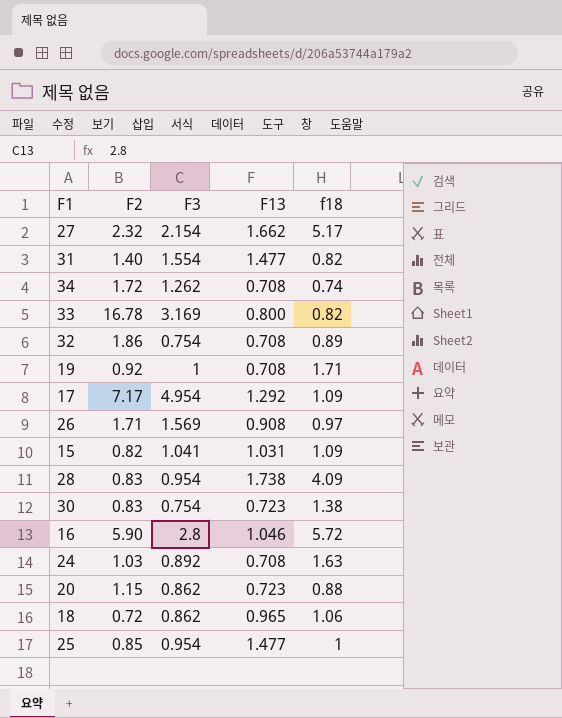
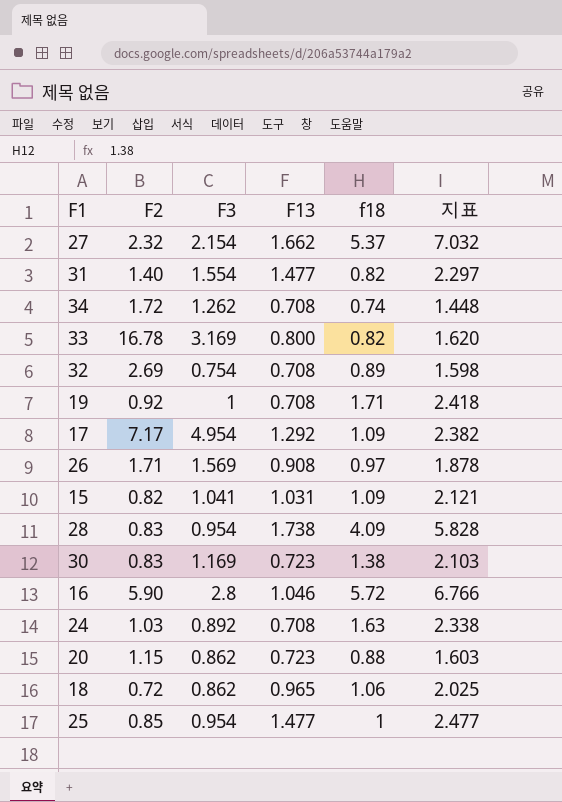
column 지표 | formula: none -> [F13] + [f18]
27 | f18: 5.17 -> 5.37
32 | F2: 1.86 -> 2.69
30 | F3: 0.754 -> 1.169

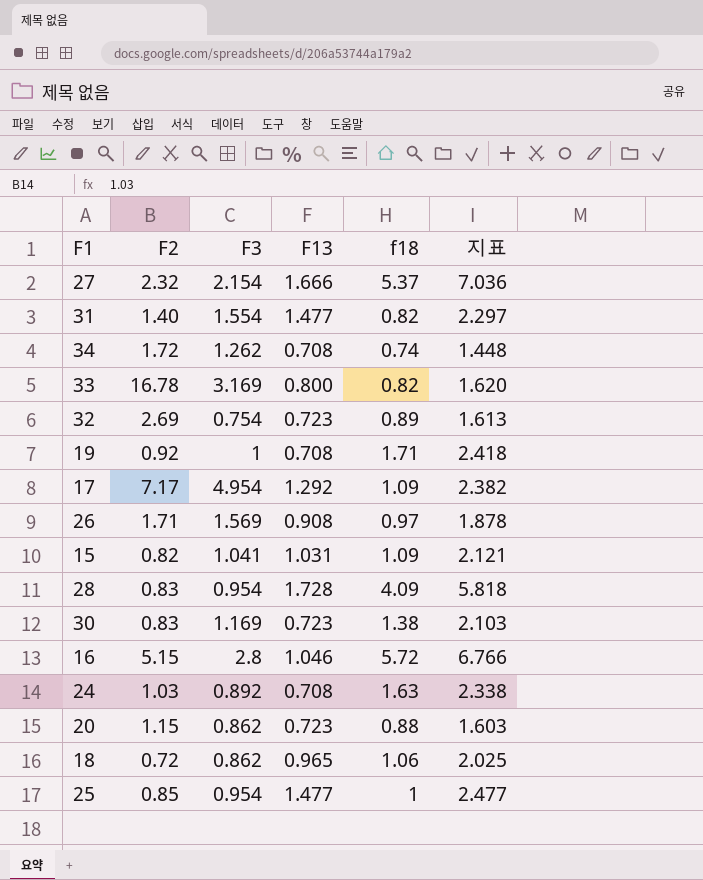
27 | F13: 1.662 -> 1.666
27 | 지표: 7.032 -> 7.036
32 | F13: 0.708 -> 0.723
32 | 지표: 1.598 -> 1.613
28 | F13: 1.738 -> 1.728
28 | 지표: 5.828 -> 5.818
16 | F2: 5.90 -> 5.15

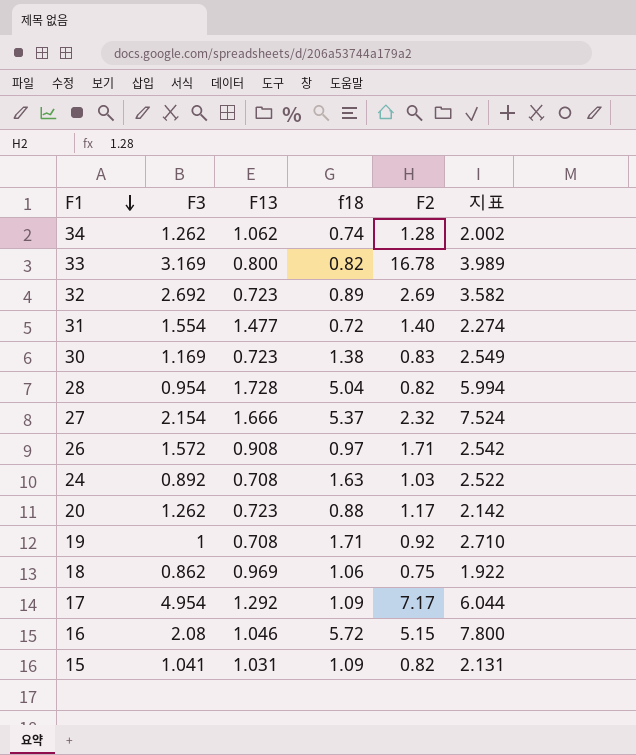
row order: none -> F1 descending
column F2 | position: 2 -> 5
column 지표 | formula: [F13] + [f18] -> [F3] + [f18]
row 25: 0.85 | 0.954 | 1.477 | 1 | 2.477 -> none
34 | F13: 0.708 -> 1.062
34 | F2: 1.72 -> 1.28
32 | F3: 0.754 -> 2.692
31 | f18: 0.82 -> 0.72
28 | f18: 4.09 -> 5.04
28 | F2: 0.83 -> 0.82
26 | F3: 1.569 -> 1.572
20 | F3: 0.862 -> 1.262
20 | F2: 1.15 -> 1.17
18 | F13: 0.965 -> 0.969
18 | F2: 0.72 -> 0.75
16 | F3: 2.8 -> 2.08

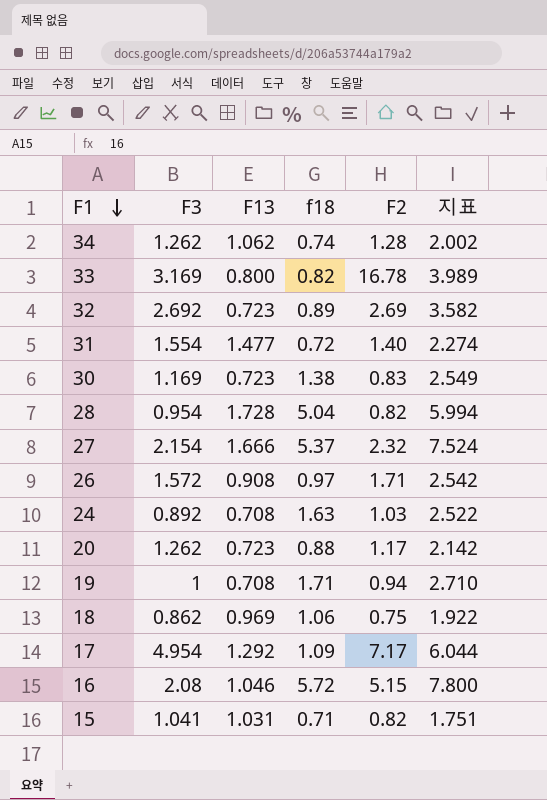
19 | F2: 0.92 -> 0.94
15 | f18: 1.09 -> 0.71
15 | 지표: 2.131 -> 1.751

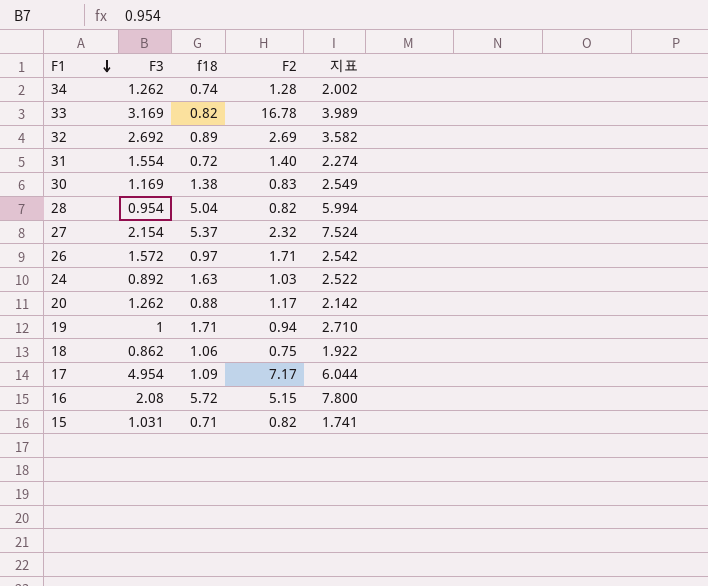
column F13 | position: 3 -> none
15 | F3: 1.041 -> 1.031
15 | 지표: 1.751 -> 1.741

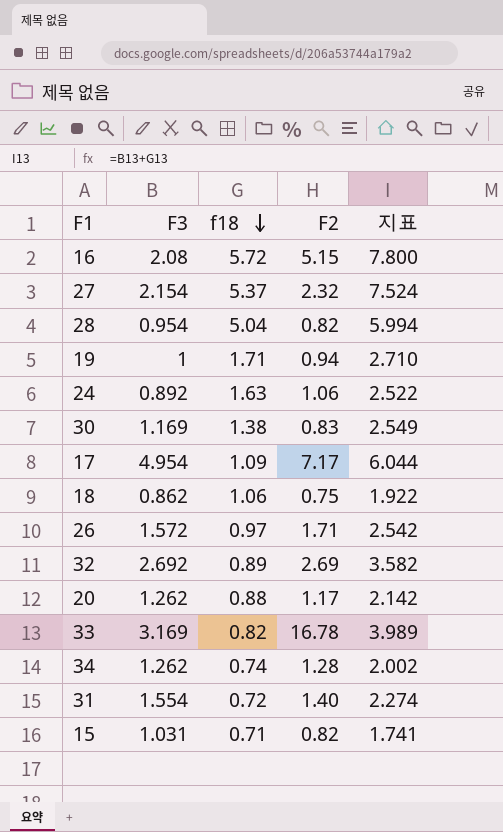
row order: F1 descending -> f18 descending
24 | F2: 1.03 -> 1.06

